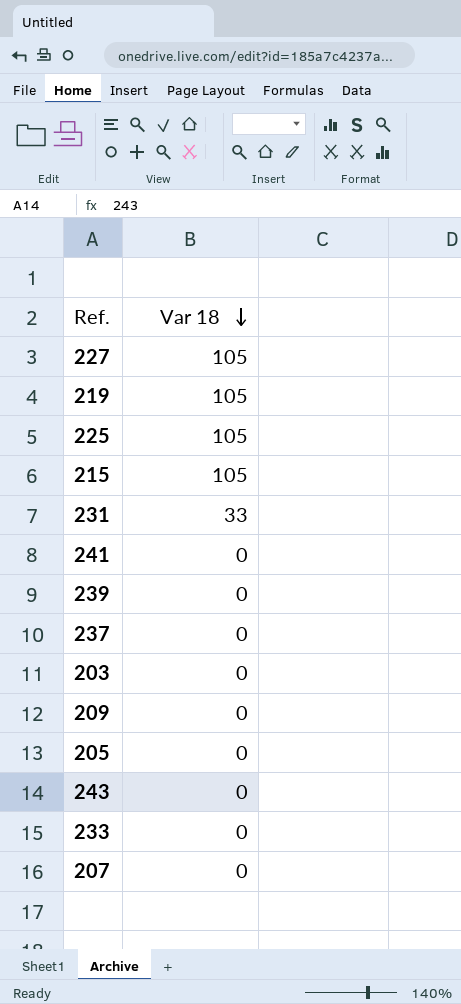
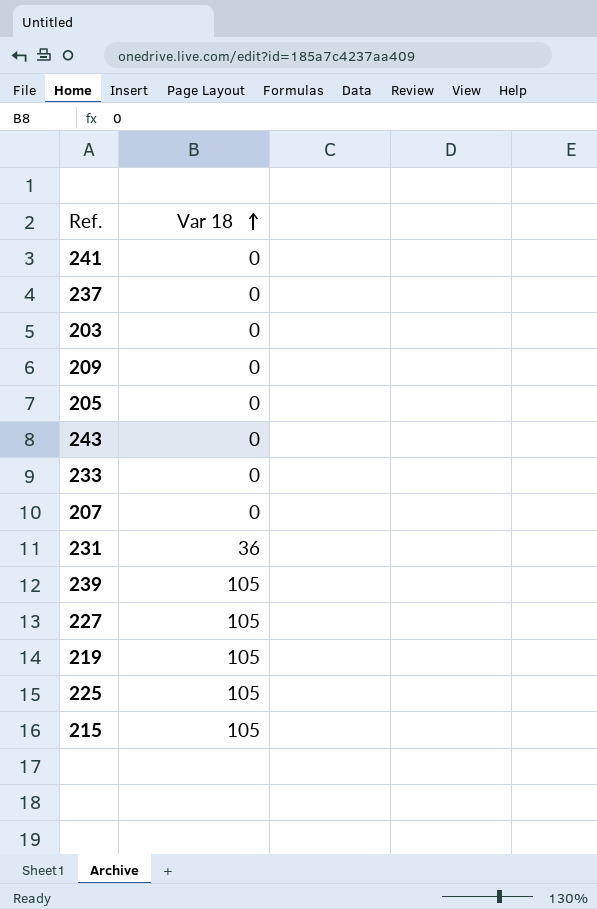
row order: Var 18 descending -> Var 18 ascending
231 | Var 18: 33 -> 36
239 | Var 18: 0 -> 105

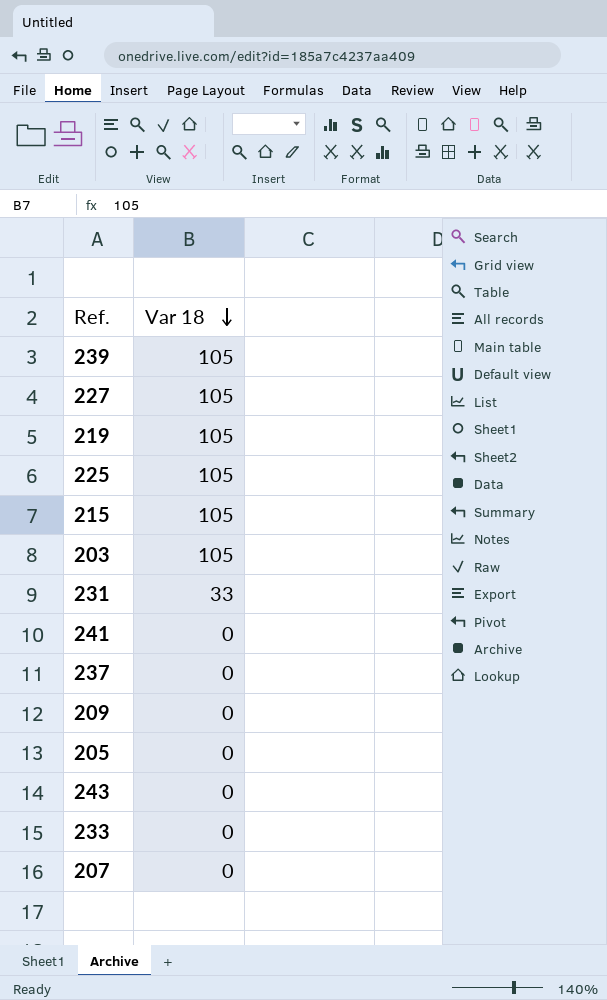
row order: Var 18 ascending -> Var 18 descending
203 | Var 18: 0 -> 105
231 | Var 18: 36 -> 33

